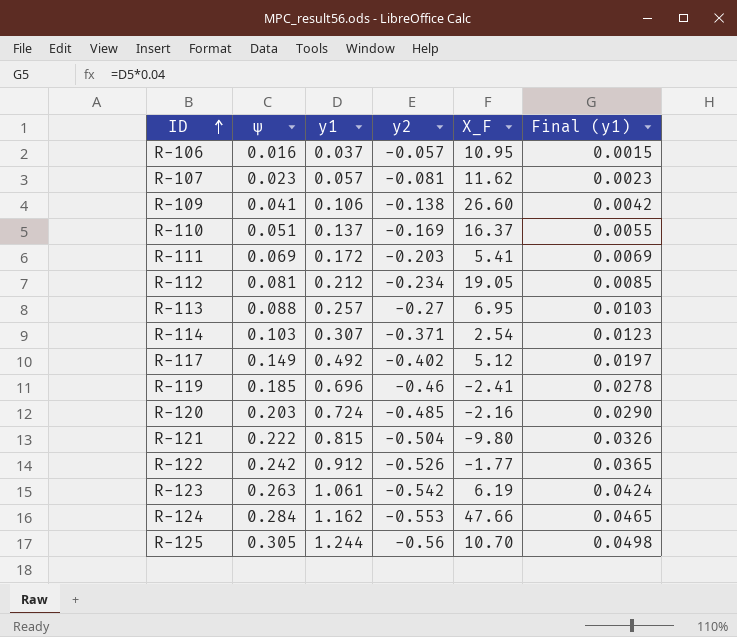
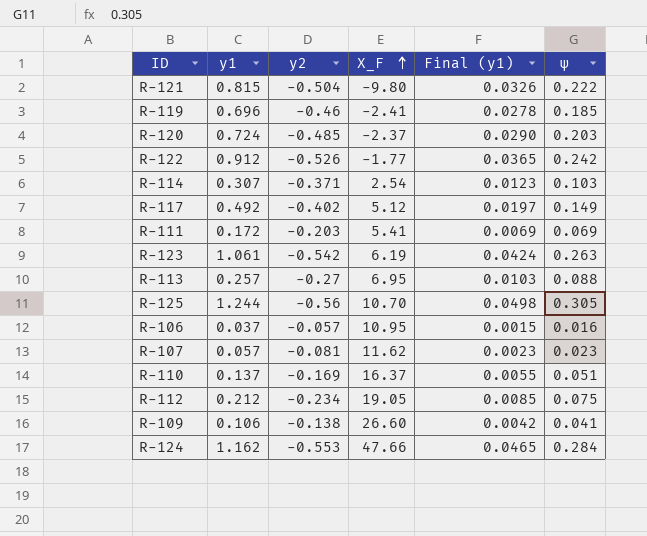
row order: ID ascending -> X_F ascending
column ψ | position: 2 -> 6
R-120 | X_F: -2.16 -> -2.37
R-112 | ψ: 0.081 -> 0.075

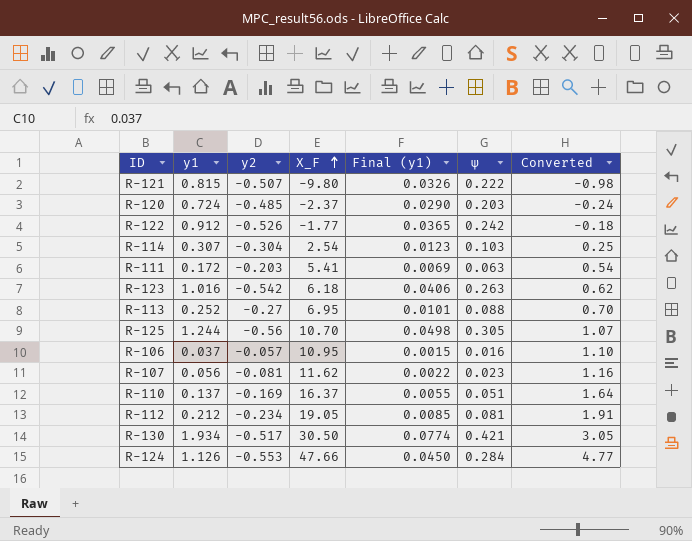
column Converted | formula: none -> [X_F] * 0.1
row R-119: 0.696 | -0.46 | -2.41 | 0.0278 | 0.185 -> none
row R-117: 0.492 | -0.402 | 5.12 | 0.0197 | 0.149 -> none
row R-109: 0.106 | -0.138 | 26.60 | 0.0042 | 0.041 -> none
R-121 | y2: -0.504 -> -0.507
R-114 | y2: -0.371 -> -0.304
R-111 | ψ: 0.069 -> 0.063
R-123 | y1: 1.061 -> 1.016
R-123 | X_F: 6.19 -> 6.18
R-123 | Final (y1): 0.0424 -> 0.0406
R-113 | y1: 0.257 -> 0.252
R-113 | Final (y1): 0.0103 -> 0.0101
R-107 | y1: 0.057 -> 0.056
R-107 | Final (y1): 0.0023 -> 0.0022
R-112 | ψ: 0.075 -> 0.081
row R-130: none -> 1.934 | -0.517 | 30.50 | 0.0774 | 0.421 | 3.05
R-124 | y1: 1.162 -> 1.126
R-124 | Final (y1): 0.0465 -> 0.0450

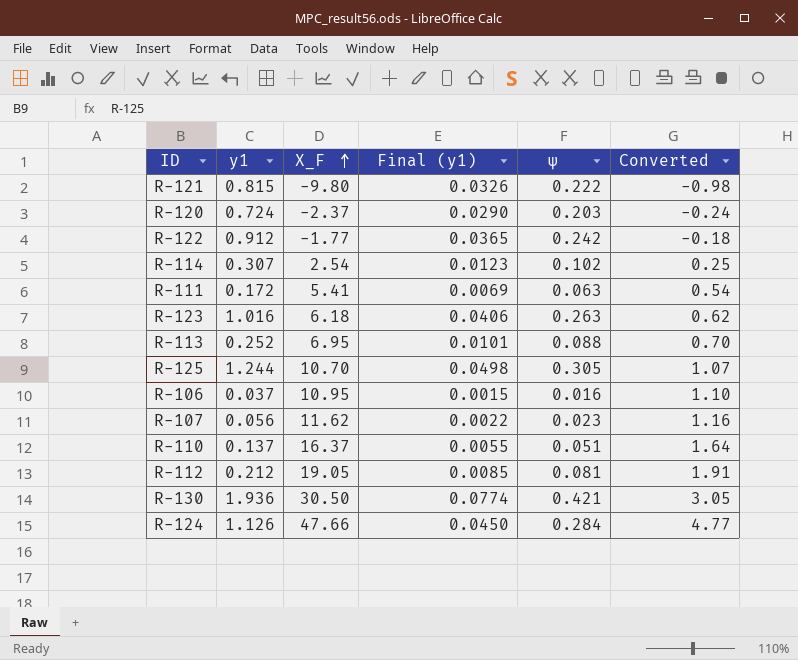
column y2 | position: 3 -> none
R-114 | ψ: 0.103 -> 0.102
R-130 | y1: 1.934 -> 1.936

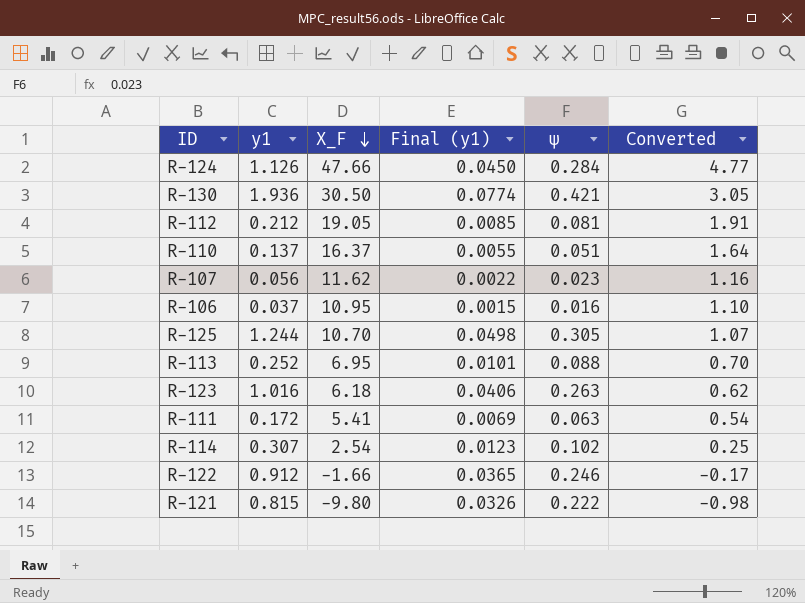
row order: X_F ascending -> X_F descending
row R-120: 0.724 | -2.37 | 0.0290 | 0.203 | -0.24 -> none
R-122 | X_F: -1.77 -> -1.66
R-122 | ψ: 0.242 -> 0.246
R-122 | Converted: -0.18 -> -0.17

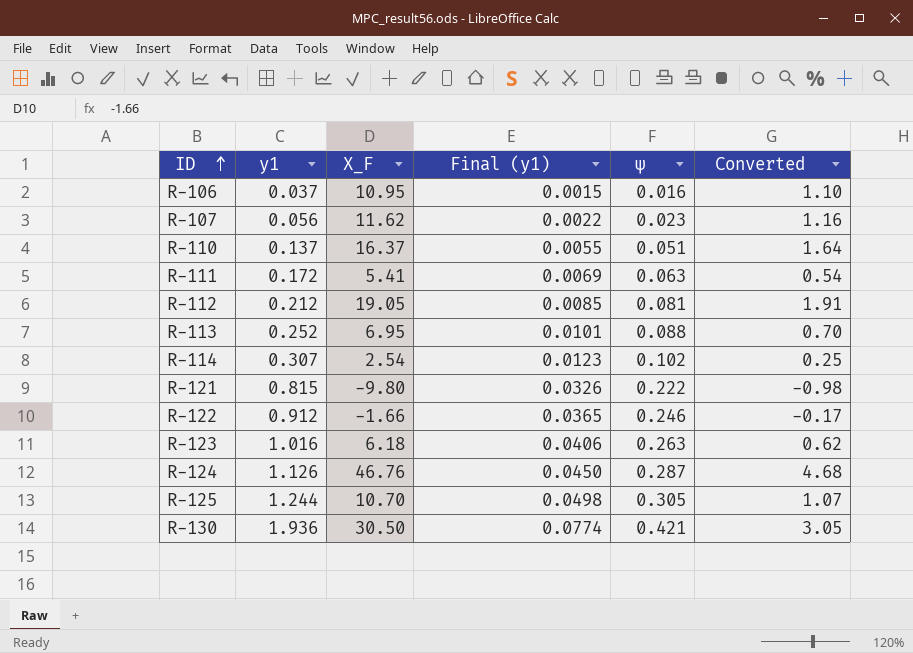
row order: X_F descending -> ID ascending
R-124 | X_F: 47.66 -> 46.76
R-124 | ψ: 0.284 -> 0.287
R-124 | Converted: 4.77 -> 4.68

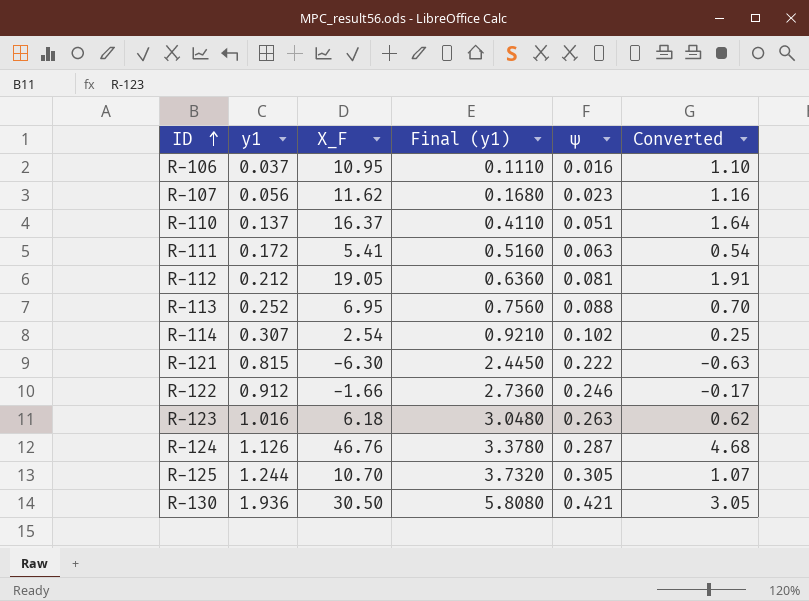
column Final (y1) | formula: [y1] * 0.04 -> [y1] * 3
R-121 | X_F: -9.80 -> -6.30
R-121 | Converted: -0.98 -> -0.63

